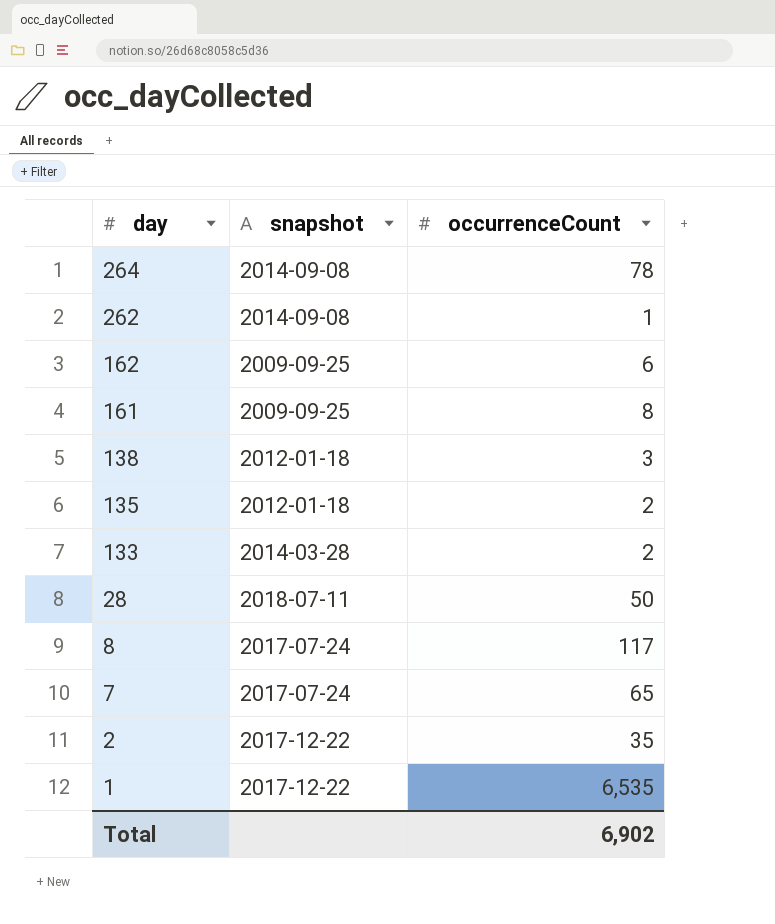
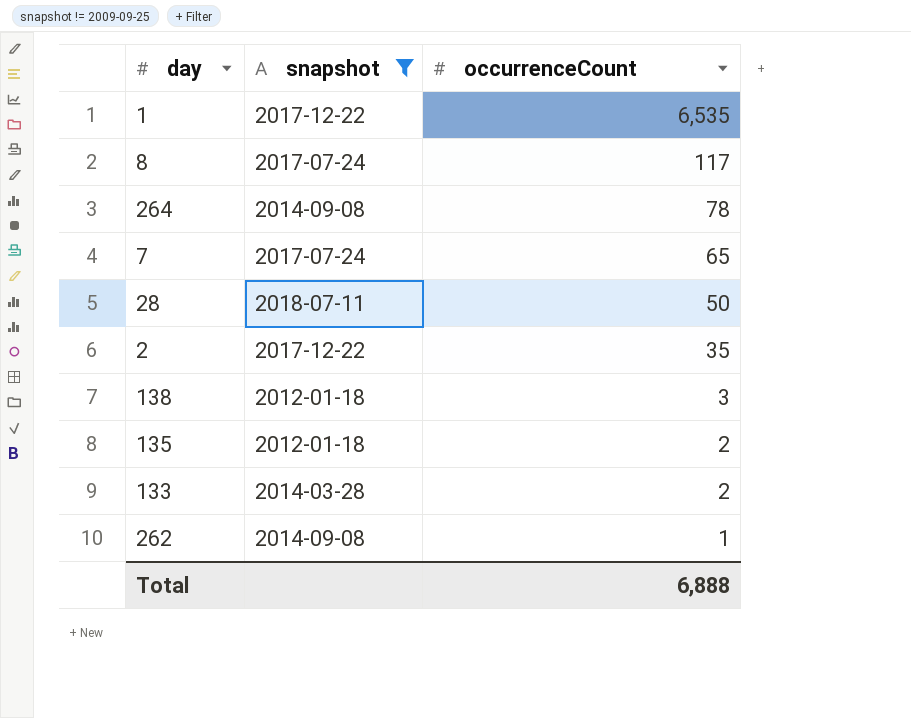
filter: none -> snapshot != 2009-09-25
row order: day descending -> occurrenceCount descending
Total | occurrenceCount: 6,902 -> 6,888

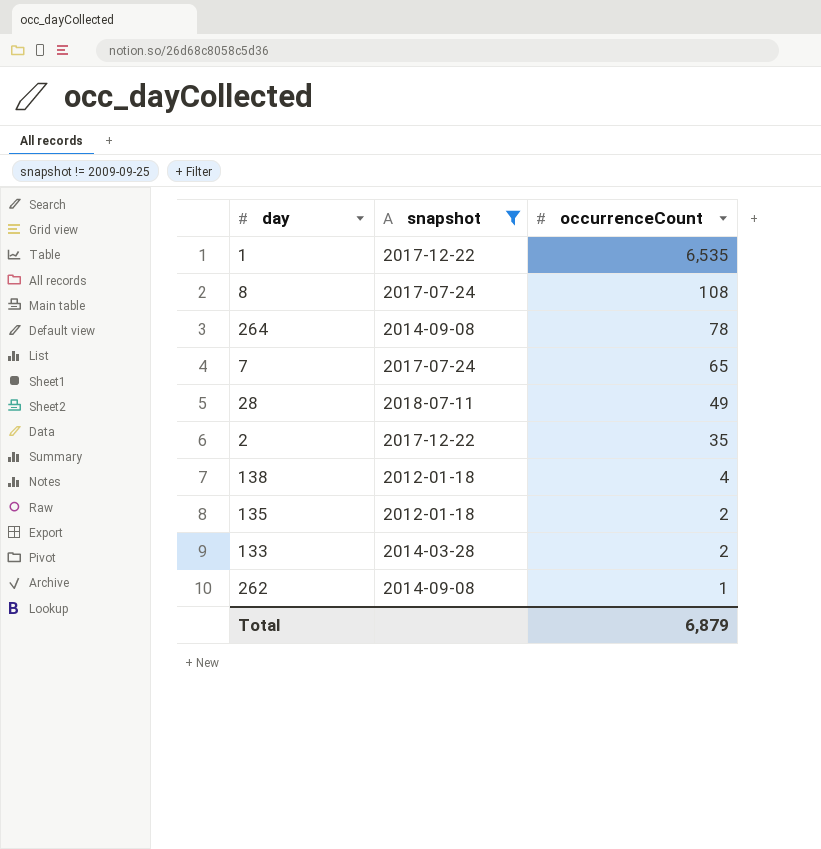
8 | occurrenceCount: 117 -> 108
28 | occurrenceCount: 50 -> 49
138 | occurrenceCount: 3 -> 4
Total | occurrenceCount: 6,888 -> 6,879

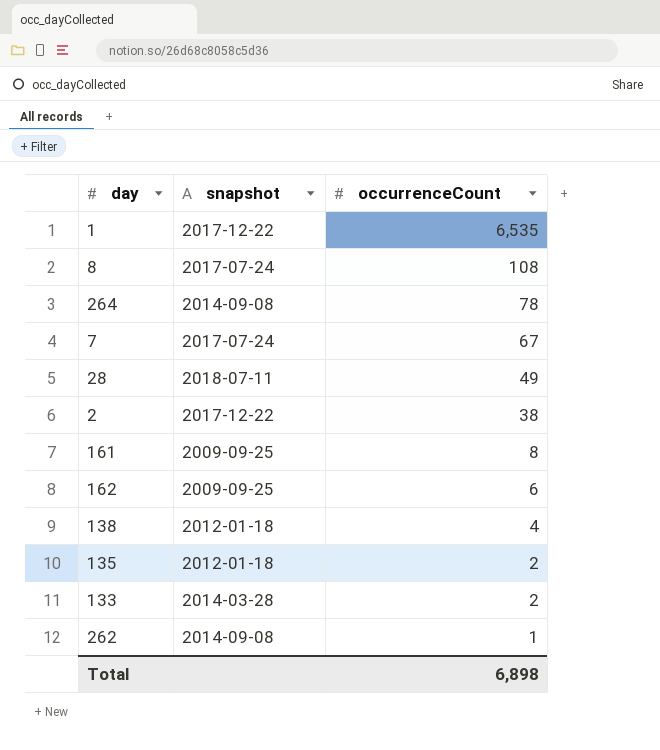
filter: snapshot != 2009-09-25 -> none
7 | occurrenceCount: 65 -> 67
2 | occurrenceCount: 35 -> 38
Total | occurrenceCount: 6,879 -> 6,898

